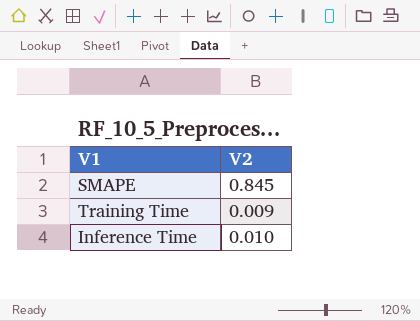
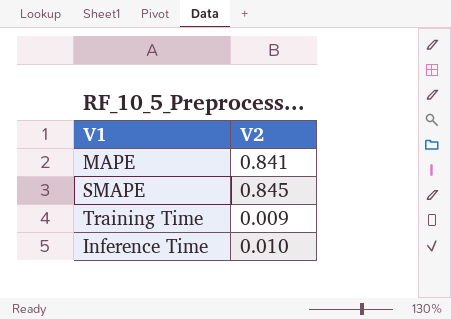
row MAPE: none -> 0.841

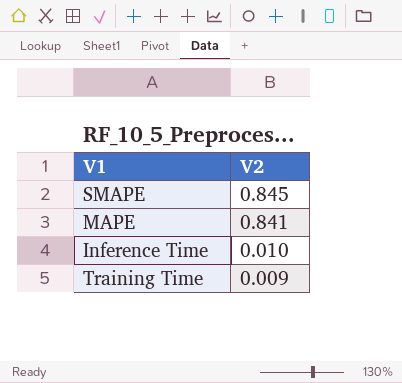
row order: none -> V2 descending

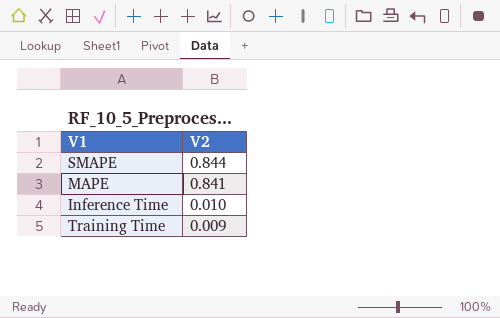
SMAPE | V2: 0.845 -> 0.844

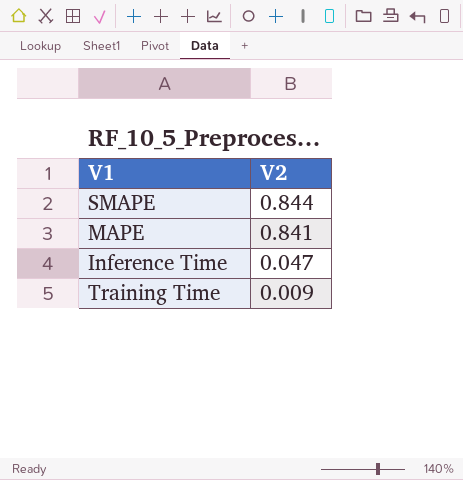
Inference Time | V2: 0.010 -> 0.047

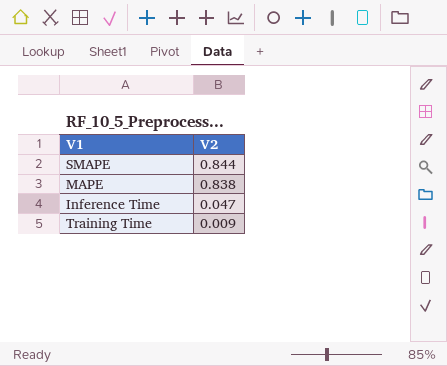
MAPE | V2: 0.841 -> 0.838

